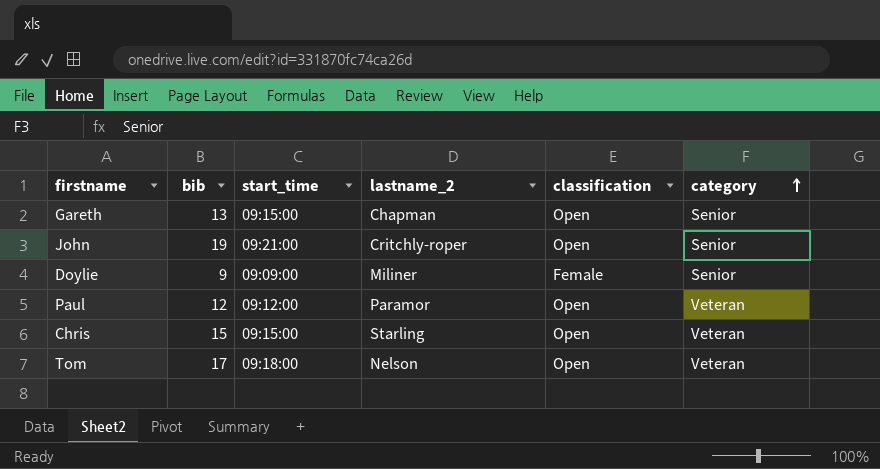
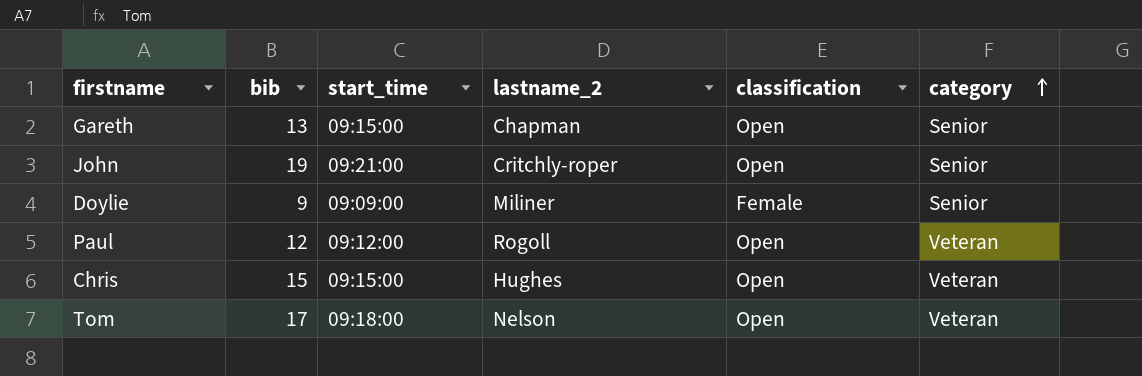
Paul | lastname_2: Paramor -> Rogoll
Chris | lastname_2: Starling -> Hughes

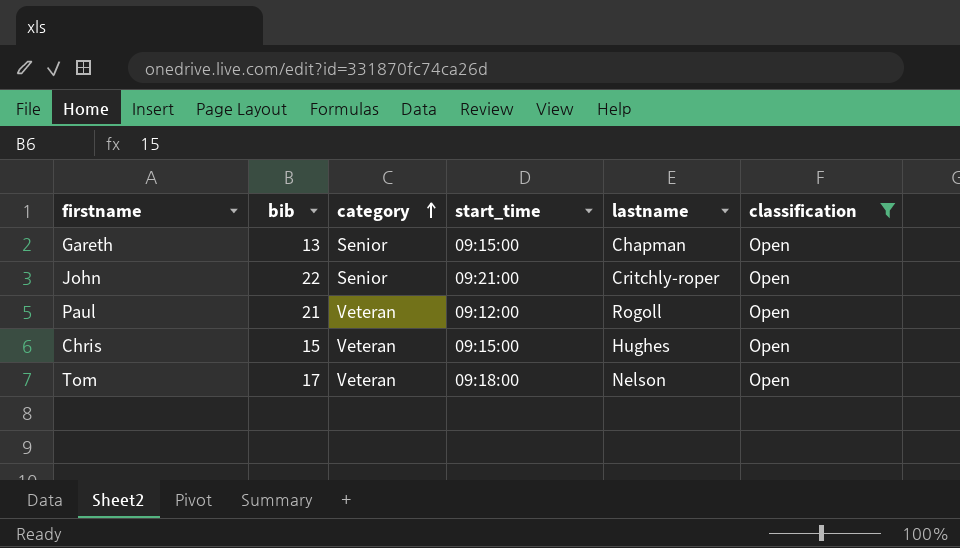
filter: none -> classification = Open
column category | position: 6 -> 3
column name: lastname_2 -> lastname
John | bib: 19 -> 22
Paul | bib: 12 -> 21

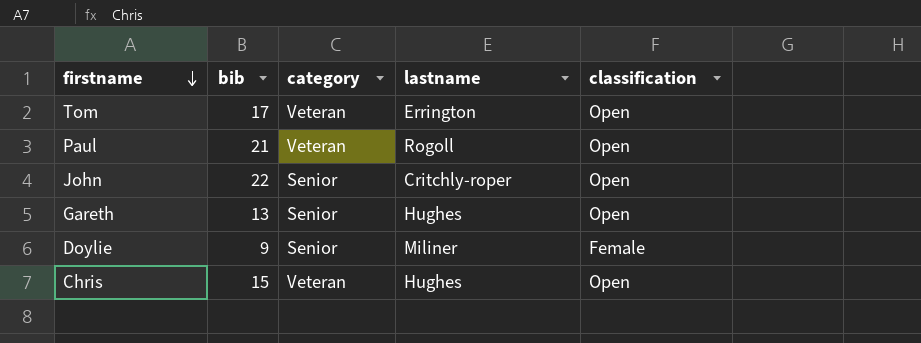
filter: classification = Open -> none
row order: category ascending -> firstname descending
column start_time | position: 4 -> none
Tom | lastname: Nelson -> Errington
Gareth | lastname: Chapman -> Hughes

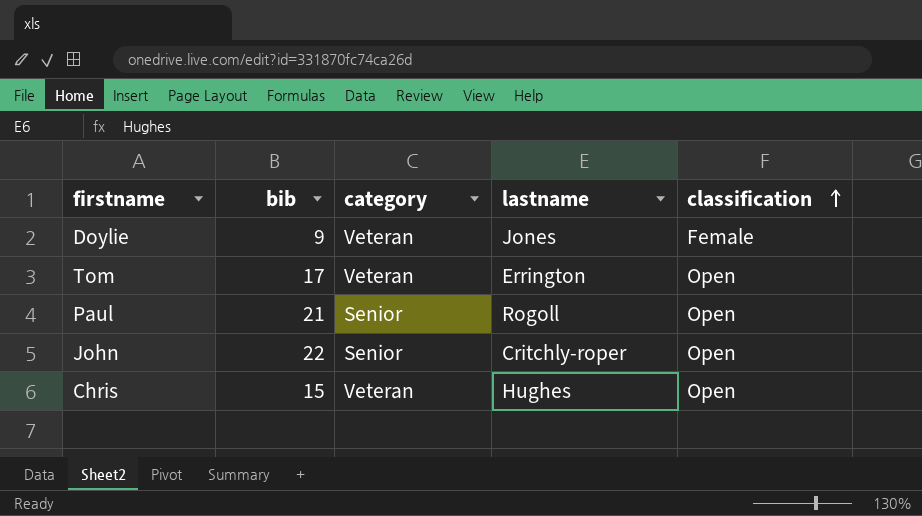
row order: firstname descending -> classification ascending
row Gareth: 13 | Senior | Hughes | Open -> none
Doylie | category: Senior -> Veteran
Doylie | lastname: Miliner -> Jones
Paul | category: Veteran -> Senior

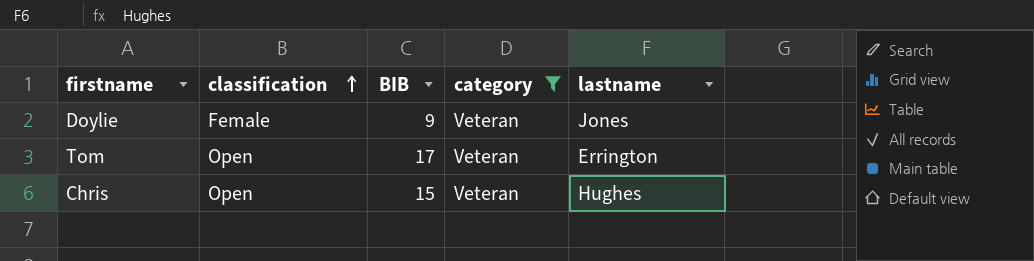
filter: none -> category = Veteran
column classification | position: 5 -> 2
column name: bib -> BIB

